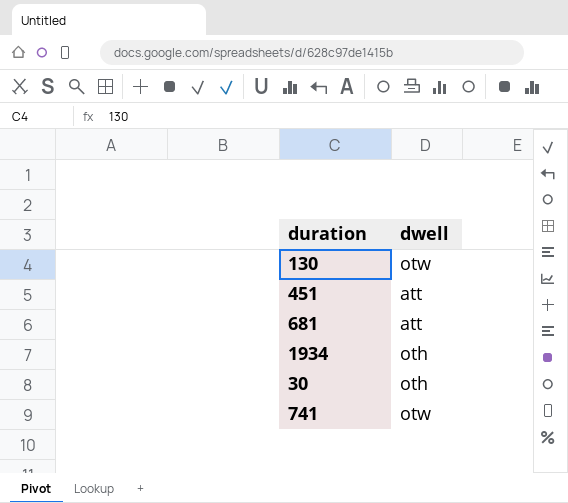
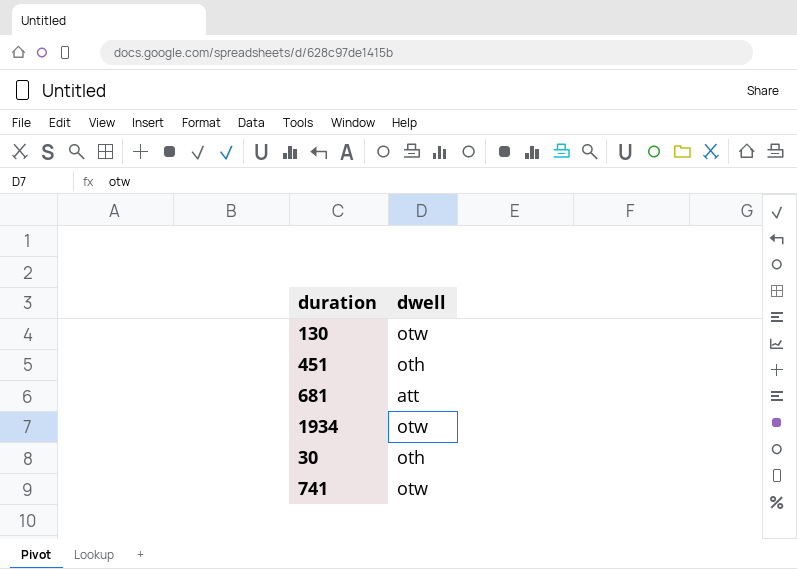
451 | dwell: att -> oth
1934 | dwell: oth -> otw

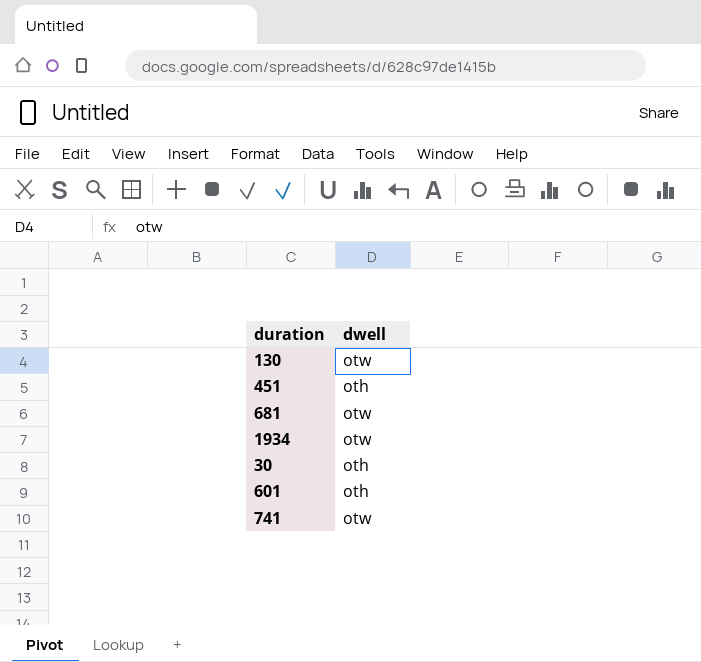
681 | dwell: att -> otw
row 601: none -> oth

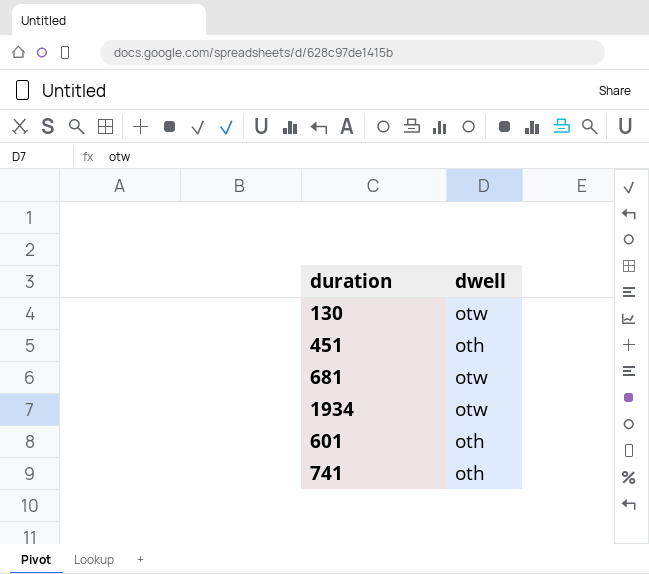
row 30: oth -> none
741 | dwell: otw -> oth

